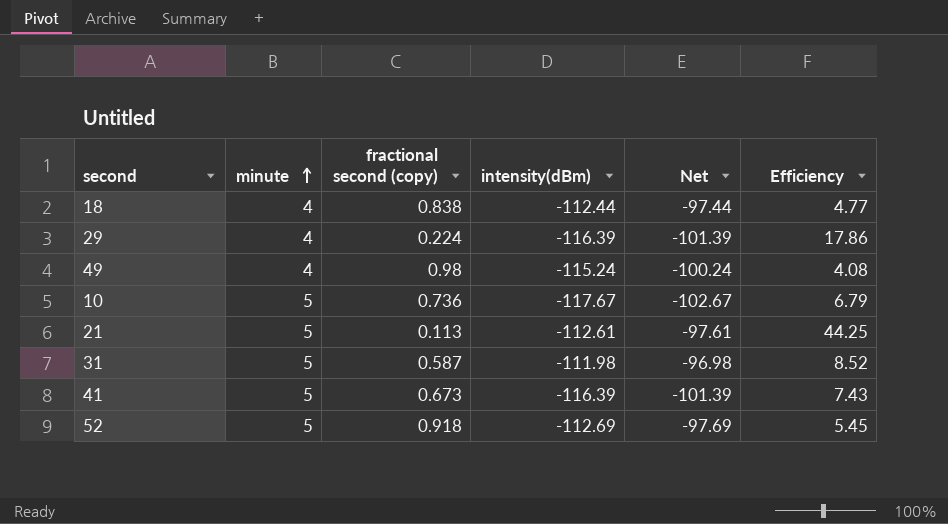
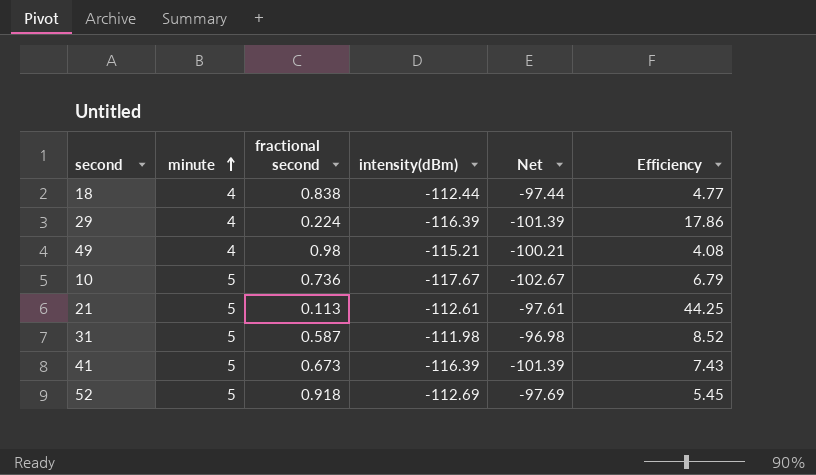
column name: fractional second (copy) -> fractional second
49 | intensity(dBm): -115.24 -> -115.21
49 | Net: -100.24 -> -100.21

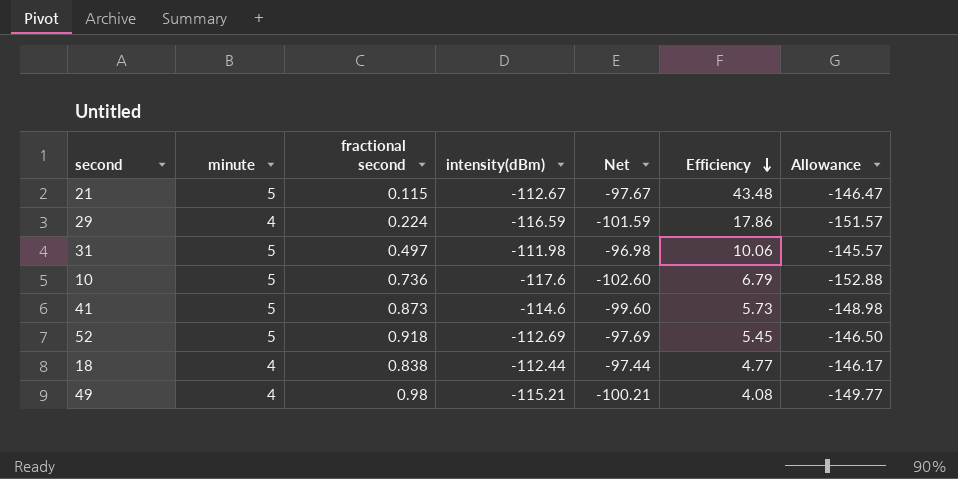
row order: minute ascending -> Efficiency descending
column Allowance | formula: none -> [intensity(dBm)] * 1.3
21 | fractional second: 0.113 -> 0.115
21 | intensity(dBm): -112.61 -> -112.67
21 | Net: -97.61 -> -97.67
21 | Efficiency: 44.25 -> 43.48
29 | intensity(dBm): -116.39 -> -116.59
29 | Net: -101.39 -> -101.59
31 | fractional second: 0.587 -> 0.497
31 | Efficiency: 8.52 -> 10.06
10 | intensity(dBm): -117.67 -> -117.6
10 | Net: -102.67 -> -102.60
41 | fractional second: 0.673 -> 0.873
41 | intensity(dBm): -116.39 -> -114.6
41 | Net: -101.39 -> -99.60
41 | Efficiency: 7.43 -> 5.73

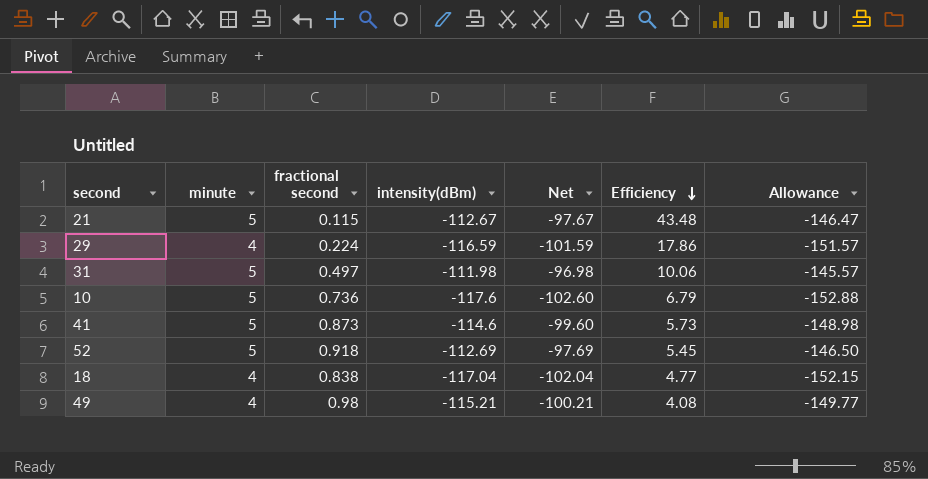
18 | intensity(dBm): -112.44 -> -117.04
18 | Net: -97.44 -> -102.04
18 | Allowance: -146.17 -> -152.15

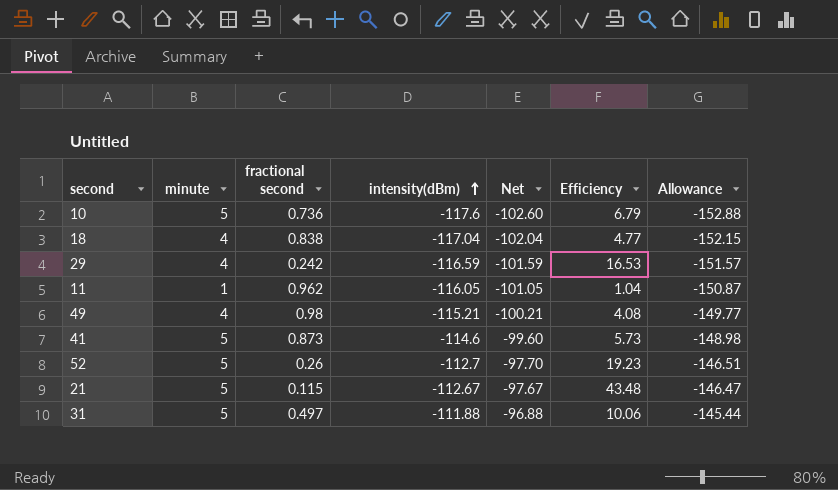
row order: Efficiency descending -> intensity(dBm) ascending
29 | fractional second: 0.224 -> 0.242
29 | Efficiency: 17.86 -> 16.53
row 11: none -> 1 | 0.962 | -116.05 | -101.05 | 1.04 | -150.87
52 | fractional second: 0.918 -> 0.26
52 | intensity(dBm): -112.69 -> -112.7
52 | Net: -97.69 -> -97.70
52 | Efficiency: 5.45 -> 19.23
52 | Allowance: -146.50 -> -146.51
31 | intensity(dBm): -111.98 -> -111.88
31 | Net: -96.98 -> -96.88
31 | Allowance: -145.57 -> -145.44

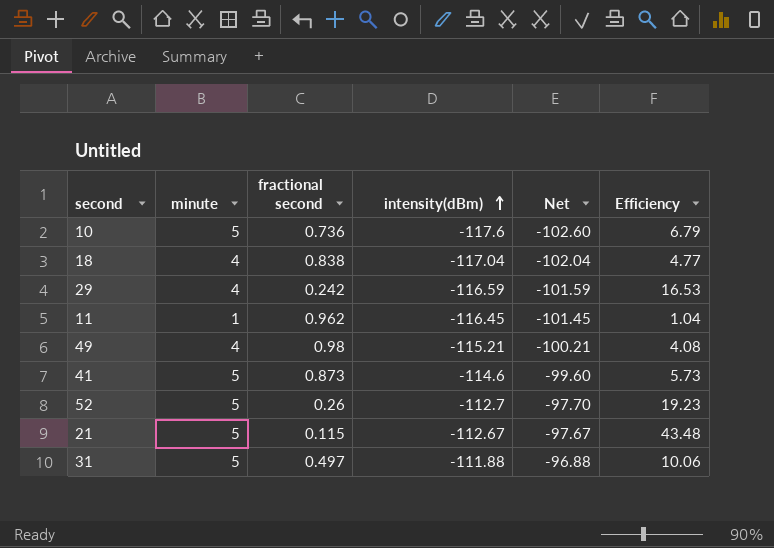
column Allowance | formula: [intensity(dBm)] * 1.3 -> none
11 | intensity(dBm): -116.05 -> -116.45
11 | Net: -101.05 -> -101.45

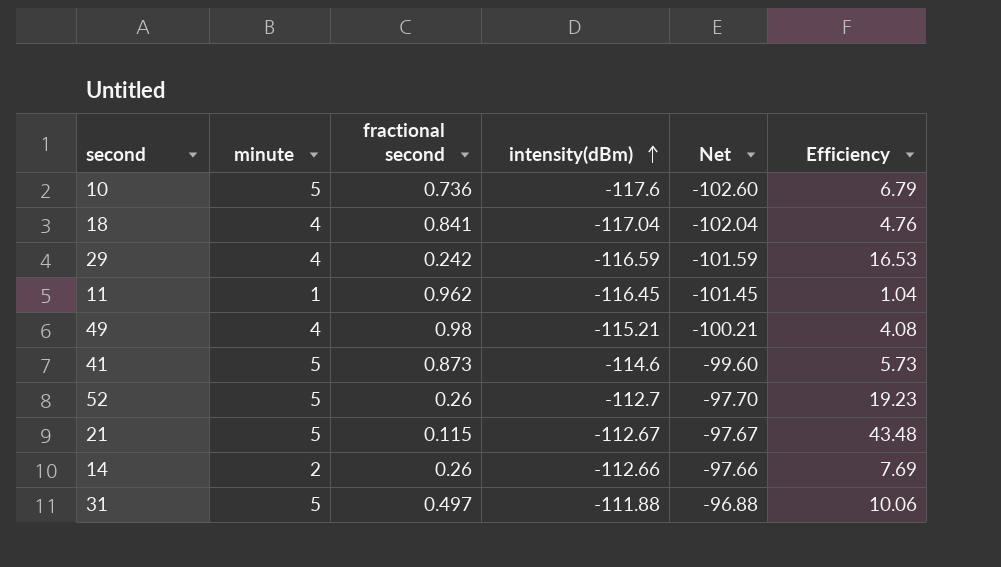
18 | fractional second: 0.838 -> 0.841
18 | Efficiency: 4.77 -> 4.76
row 14: none -> 2 | 0.26 | -112.66 | -97.66 | 7.69

